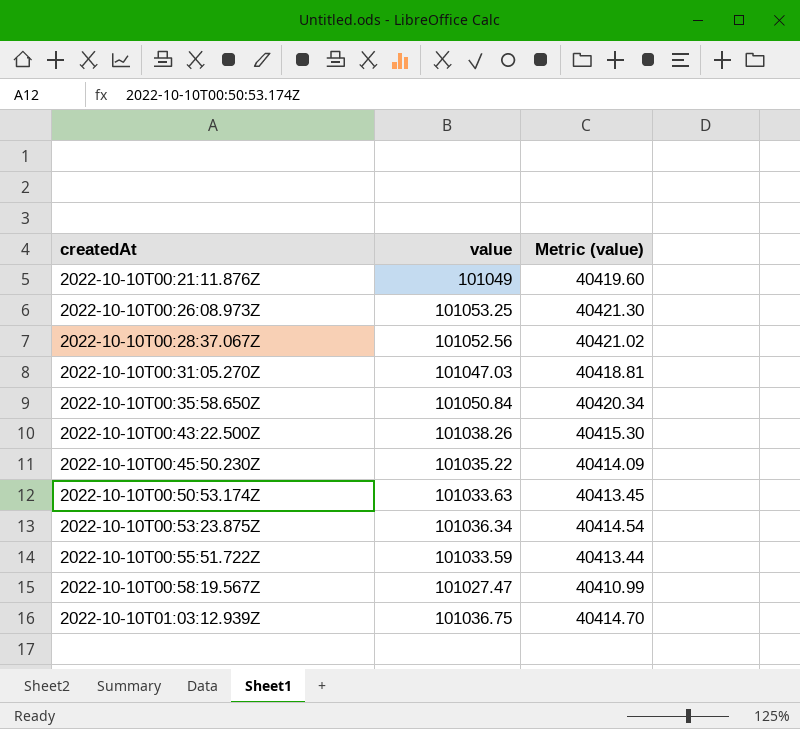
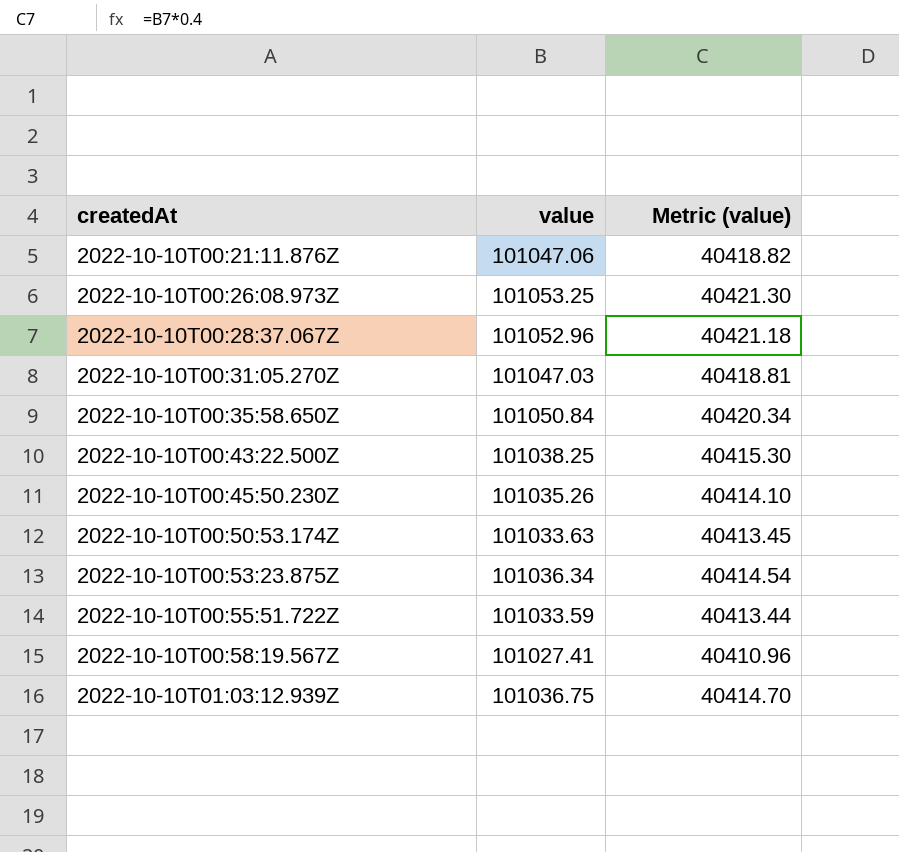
2022-10-10T00:21:11.876Z | value: 101049 -> 101047.06
2022-10-10T00:21:11.876Z | Metric (value): 40419.60 -> 40418.82
2022-10-10T00:28:37.067Z | value: 101052.56 -> 101052.96
2022-10-10T00:28:37.067Z | Metric (value): 40421.02 -> 40421.18
2022-10-10T00:43:22.500Z | value: 101038.26 -> 101038.25
2022-10-10T00:45:50.230Z | value: 101035.22 -> 101035.26
2022-10-10T00:45:50.230Z | Metric (value): 40414.09 -> 40414.10
2022-10-10T00:58:19.567Z | value: 101027.47 -> 101027.41
2022-10-10T00:58:19.567Z | Metric (value): 40410.99 -> 40410.96

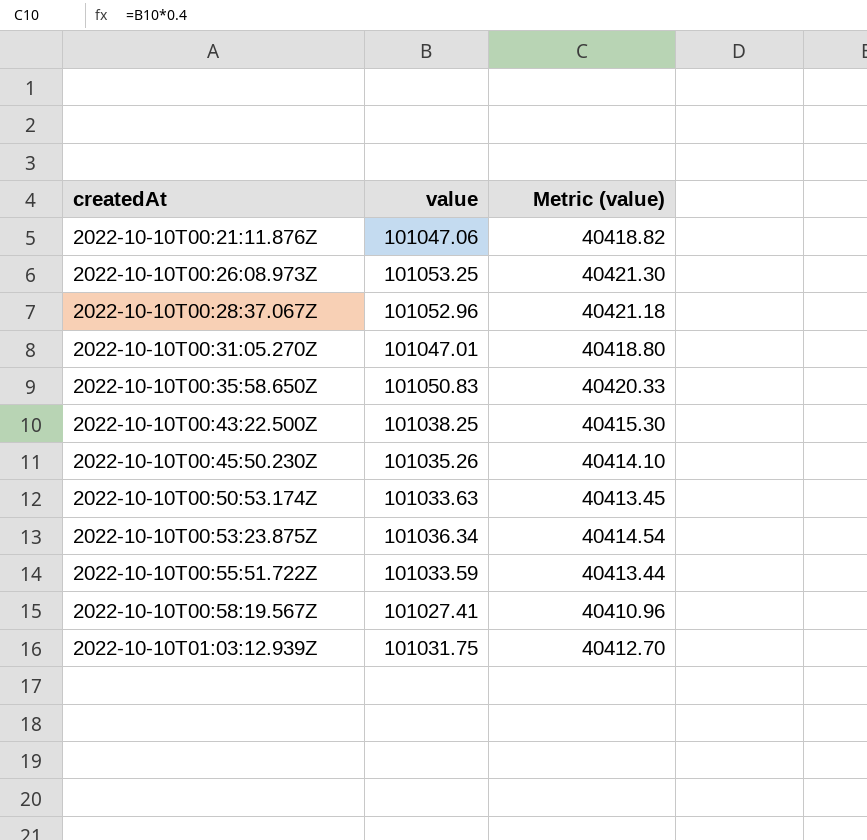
2022-10-10T00:31:05.270Z | value: 101047.03 -> 101047.01
2022-10-10T00:31:05.270Z | Metric (value): 40418.81 -> 40418.80
2022-10-10T00:35:58.650Z | value: 101050.84 -> 101050.83
2022-10-10T00:35:58.650Z | Metric (value): 40420.34 -> 40420.33
2022-10-10T01:03:12.939Z | value: 101036.75 -> 101031.75
2022-10-10T01:03:12.939Z | Metric (value): 40414.70 -> 40412.70

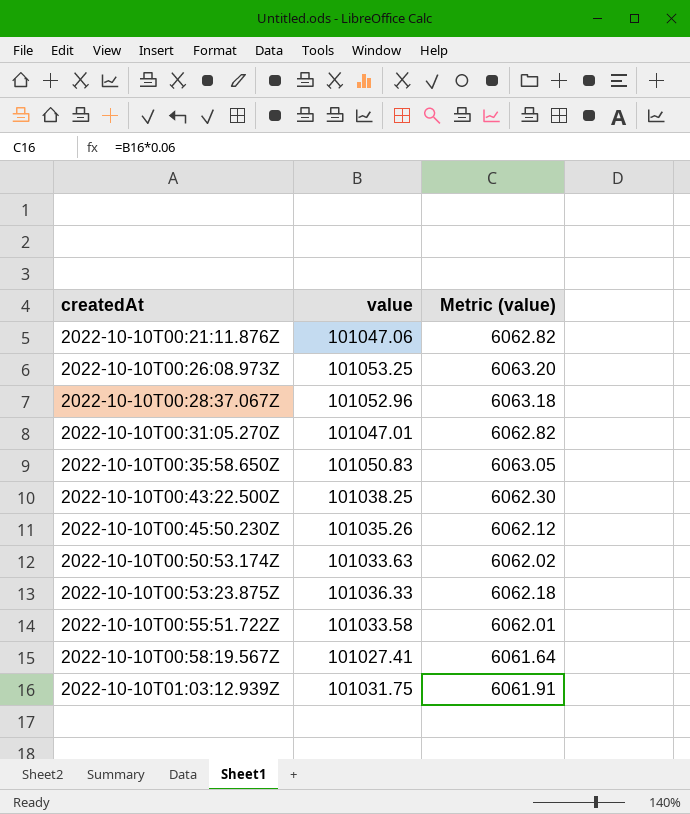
column Metric (value) | formula: [value] * 0.4 -> [value] * 0.06
2022-10-10T00:53:23.875Z | value: 101036.34 -> 101036.33
2022-10-10T00:55:51.722Z | value: 101033.59 -> 101033.58

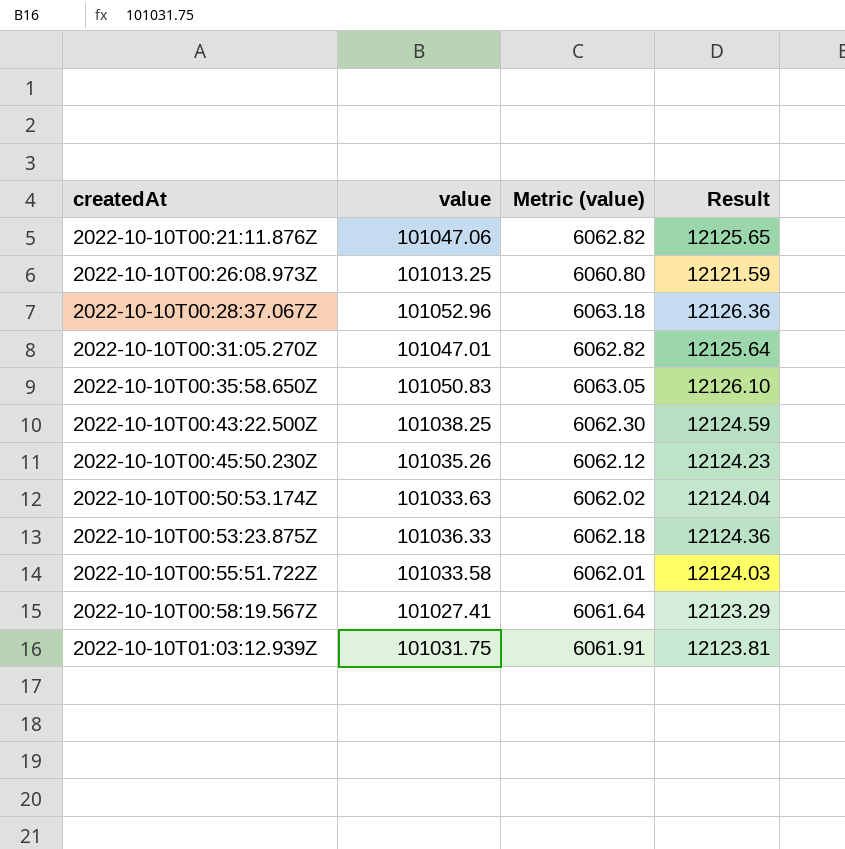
column Result | formula: none -> [value] * 0.12
2022-10-10T00:26:08.973Z | value: 101053.25 -> 101013.25
2022-10-10T00:26:08.973Z | Metric (value): 6063.20 -> 6060.80

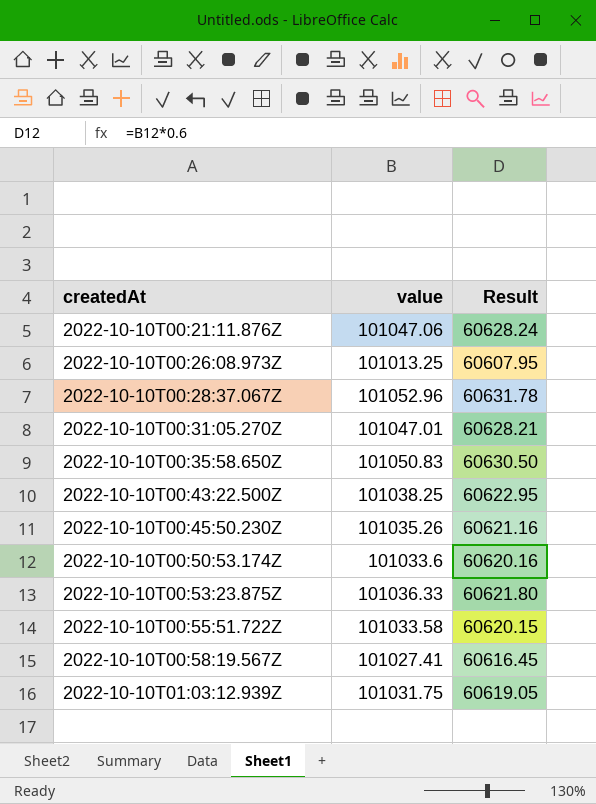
column Metric (value) | formula: [value] * 0.06 -> none
column Result | formula: [value] * 0.12 -> [value] * 0.6
2022-10-10T00:50:53.174Z | value: 101033.63 -> 101033.6

